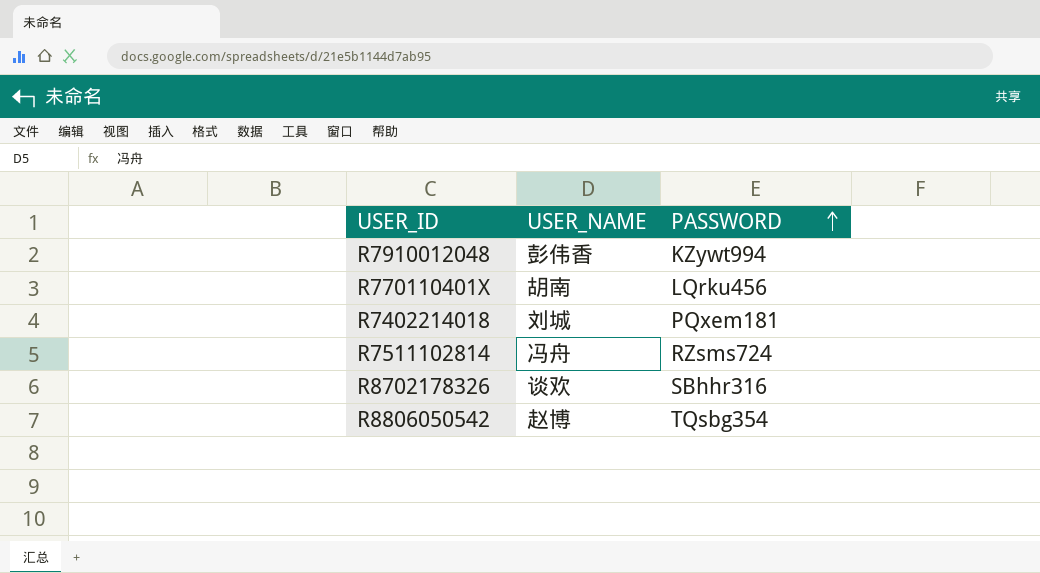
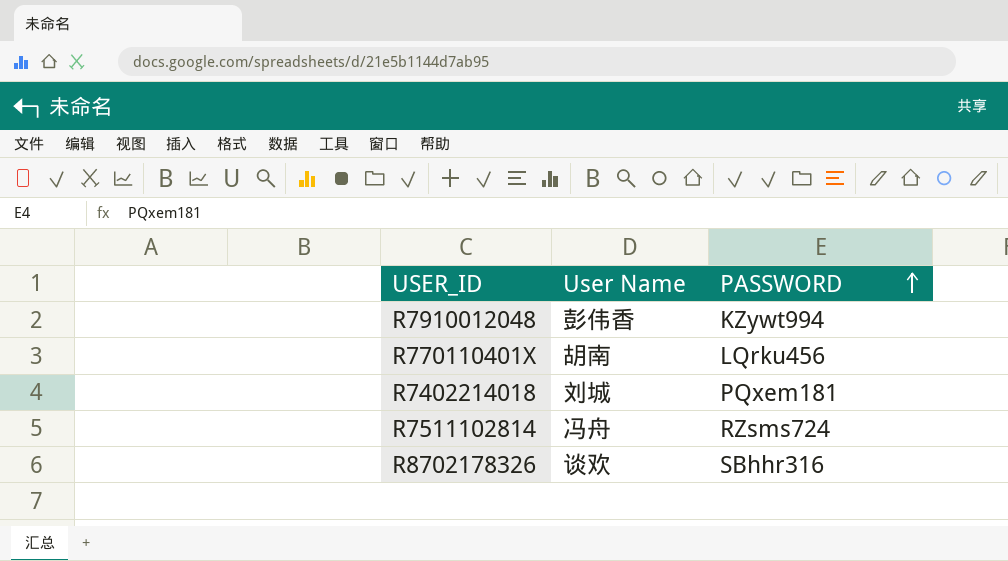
column name: USER_NAME -> User Name
row R8806050542: 赵博 | TQsbg354 -> none

